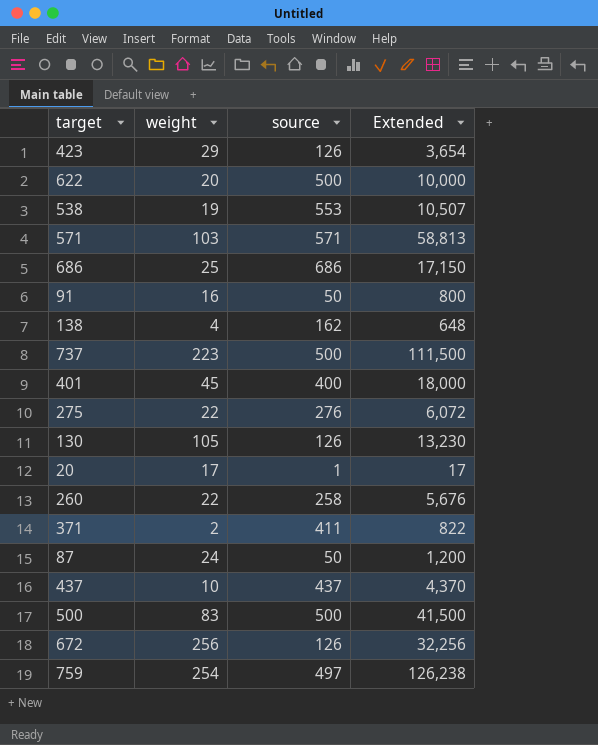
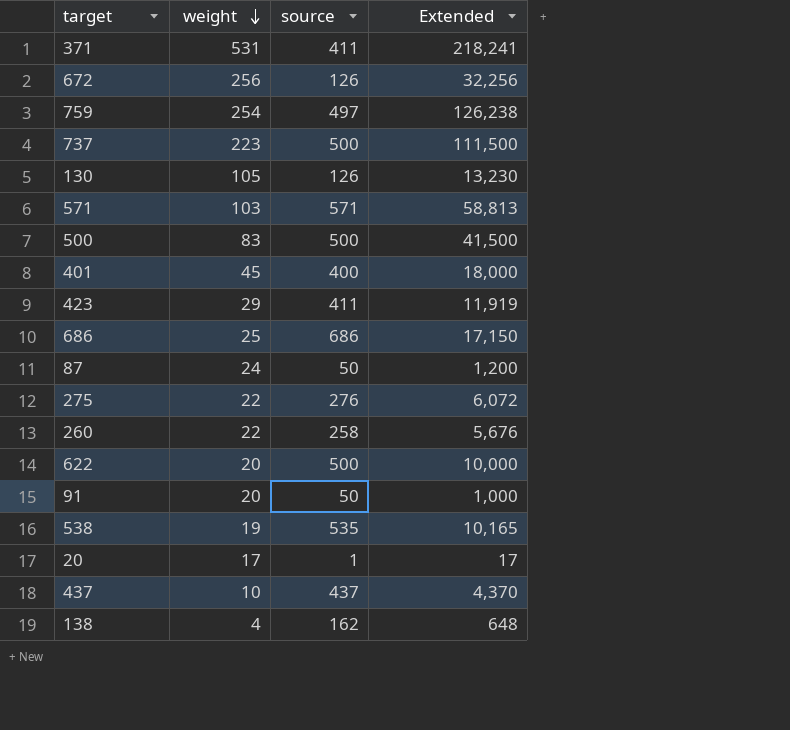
row order: none -> weight descending
371 | weight: 2 -> 531
371 | Extended: 822 -> 218,241
423 | source: 126 -> 411
423 | Extended: 3,654 -> 11,919
91 | weight: 16 -> 20
91 | Extended: 800 -> 1,000
538 | source: 553 -> 535
538 | Extended: 10,507 -> 10,165

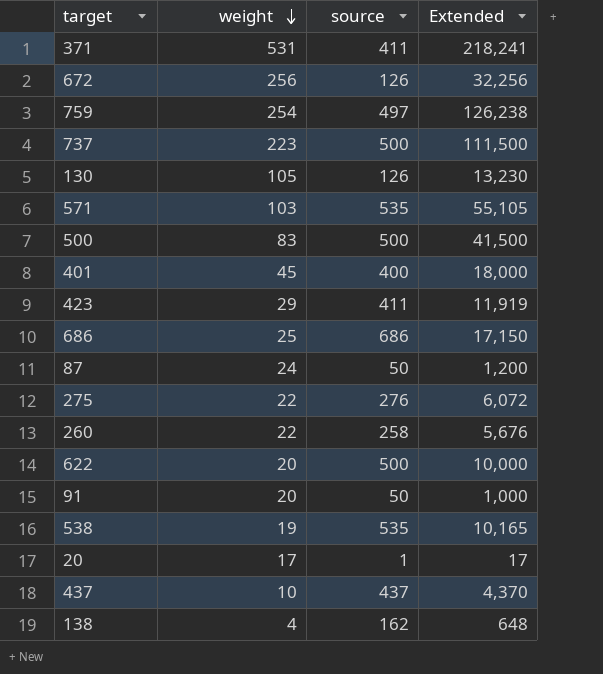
571 | source: 571 -> 535
571 | Extended: 58,813 -> 55,105

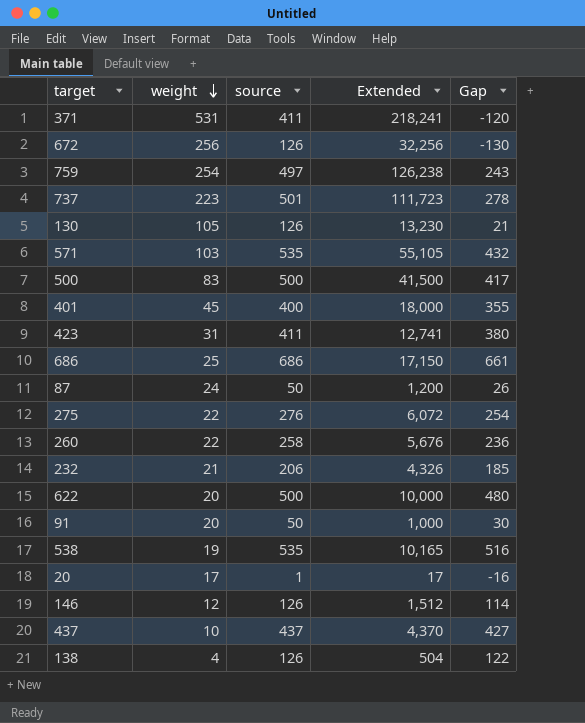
column Gap | formula: none -> [source] - [weight]
737 | source: 500 -> 501
737 | Extended: 111,500 -> 111,723
423 | weight: 29 -> 31
423 | Extended: 11,919 -> 12,741
row 232: none -> 21 | 206 | 4,326 | 185
row 146: none -> 12 | 126 | 1,512 | 114
138 | source: 162 -> 126
138 | Extended: 648 -> 504

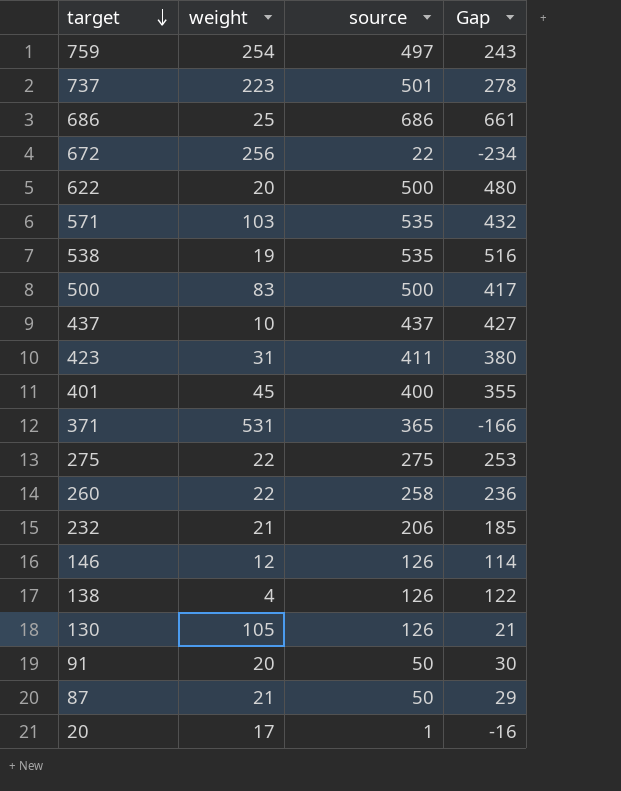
row order: weight descending -> target descending
column Extended | formula: [weight] * [source] -> none
672 | source: 126 -> 22
672 | Gap: -130 -> -234
371 | source: 411 -> 365
371 | Gap: -120 -> -166
275 | source: 276 -> 275
275 | Gap: 254 -> 253
87 | weight: 24 -> 21
87 | Gap: 26 -> 29

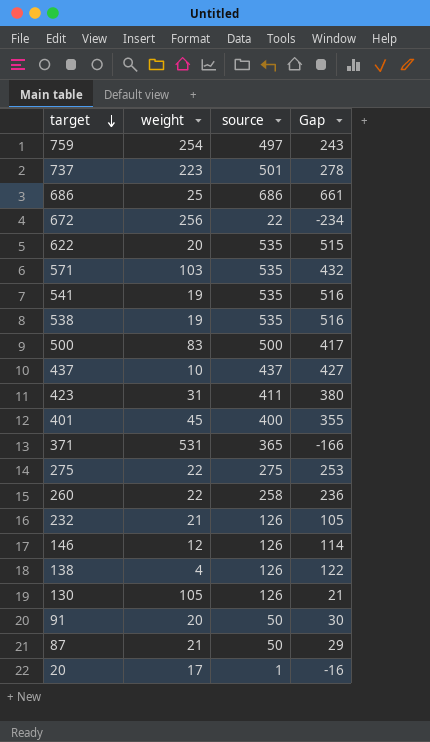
622 | source: 500 -> 535
622 | Gap: 480 -> 515
row 541: none -> 19 | 535 | 516
232 | source: 206 -> 126
232 | Gap: 185 -> 105

